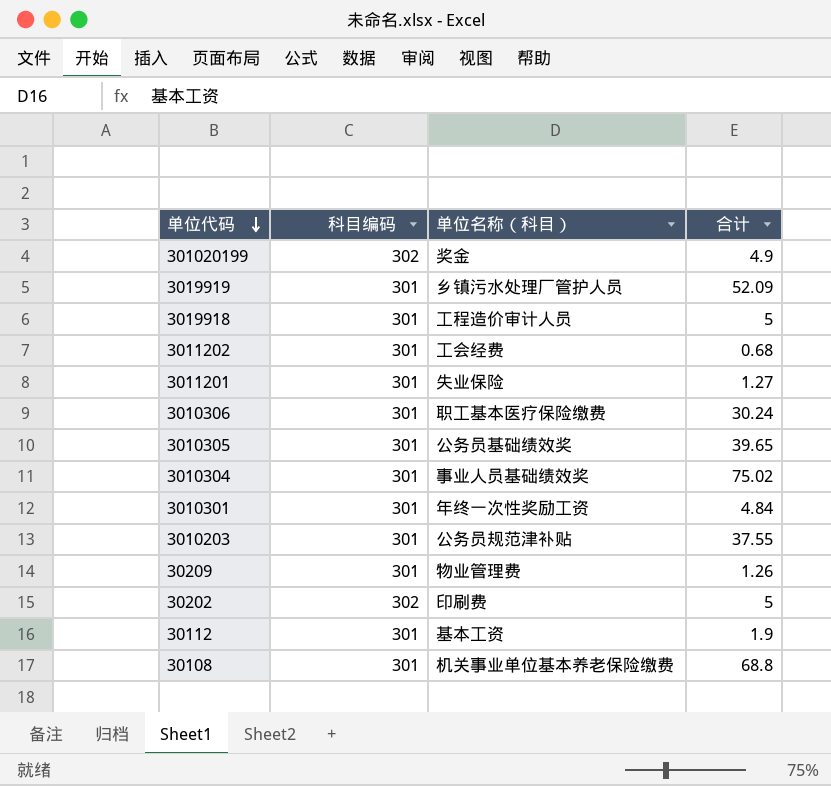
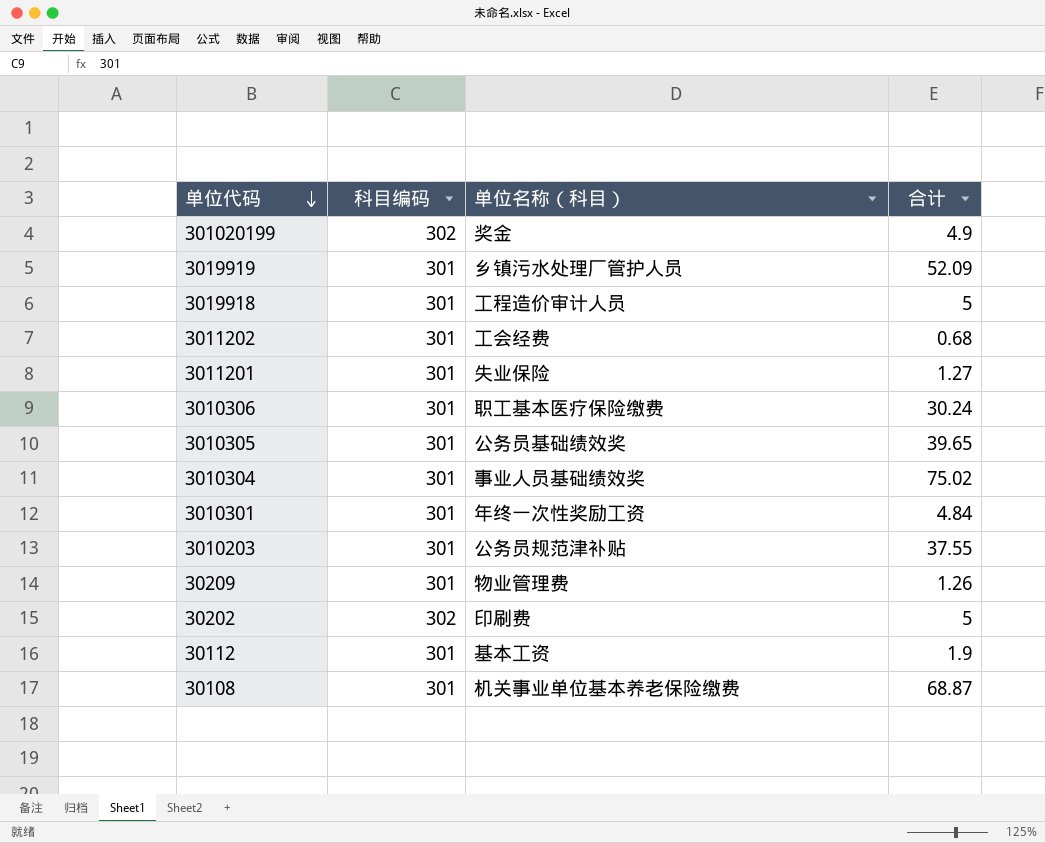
30108 | 合计: 68.8 -> 68.87

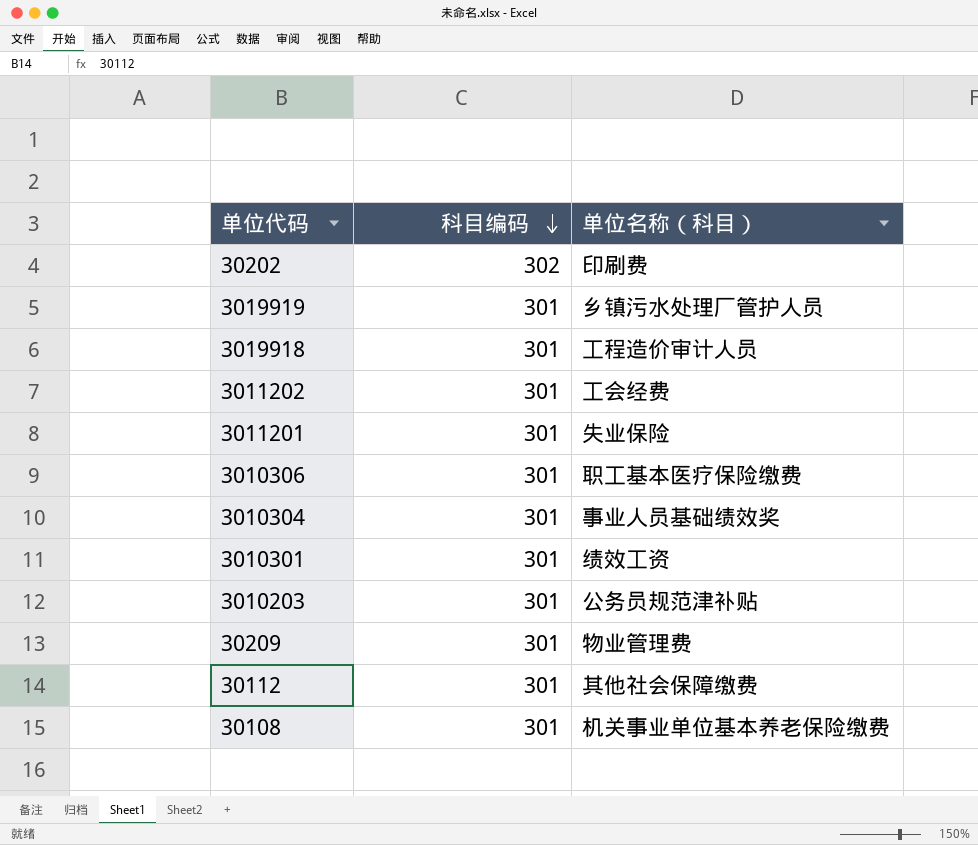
row order: 单位代码 descending -> 科目编码 descending
column 合计 | position: 4 -> none
row 301020199: 302 | 奖金 | 4.9 -> none
row 3010305: 301 | 公务员基础绩效奖 | 39.65 -> none
3010301 | 单位名称（科目）: 年终一次性奖励工资 -> 绩效工资
30112 | 单位名称（科目）: 基本工资 -> 其他社会保障缴费

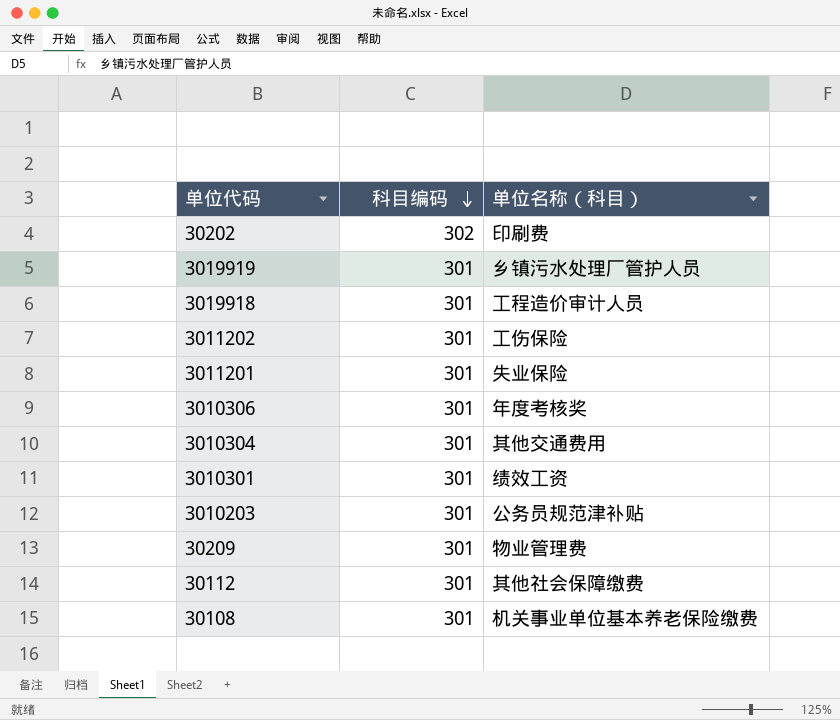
3011202 | 单位名称（科目）: 工会经费 -> 工伤保险
3010306 | 单位名称（科目）: 职工基本医疗保险缴费 -> 年度考核奖
3010304 | 单位名称（科目）: 事业人员基础绩效奖 -> 其他交通费用

